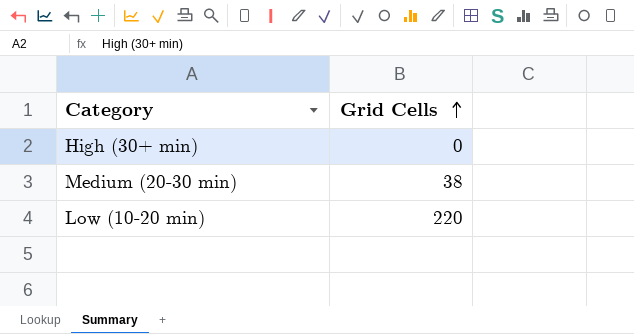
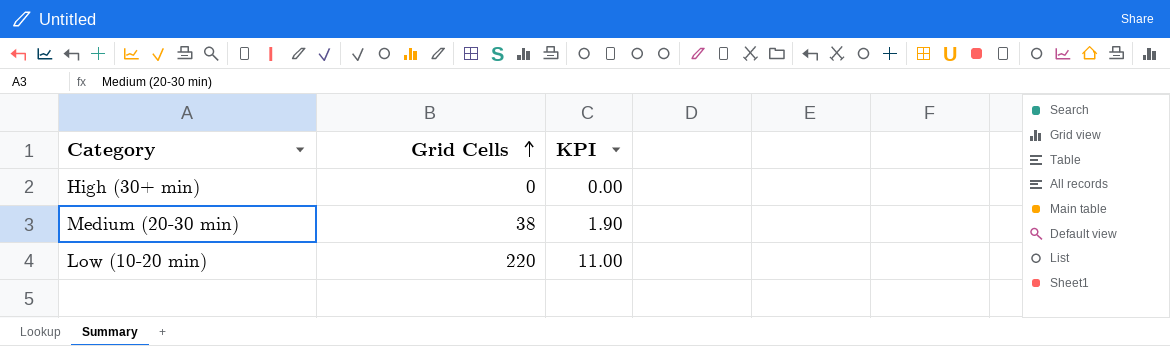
column KPI | formula: none -> [Grid Cells] * 0.05

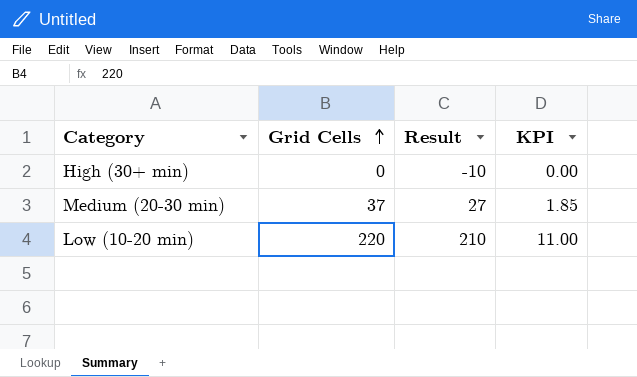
column Result | formula: none -> [Grid Cells] - 10
Medium (20-30 min) | Grid Cells: 38 -> 37
Medium (20-30 min) | KPI: 1.90 -> 1.85

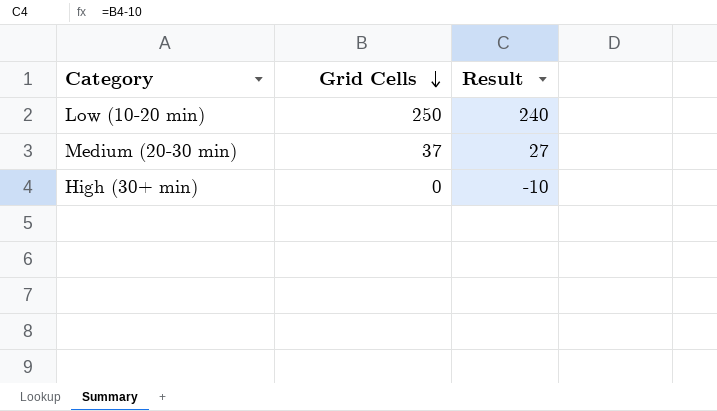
row order: Grid Cells ascending -> Grid Cells descending
column KPI | formula: [Grid Cells] * 0.05 -> none
Low (10-20 min) | Grid Cells: 220 -> 250
Low (10-20 min) | Result: 210 -> 240

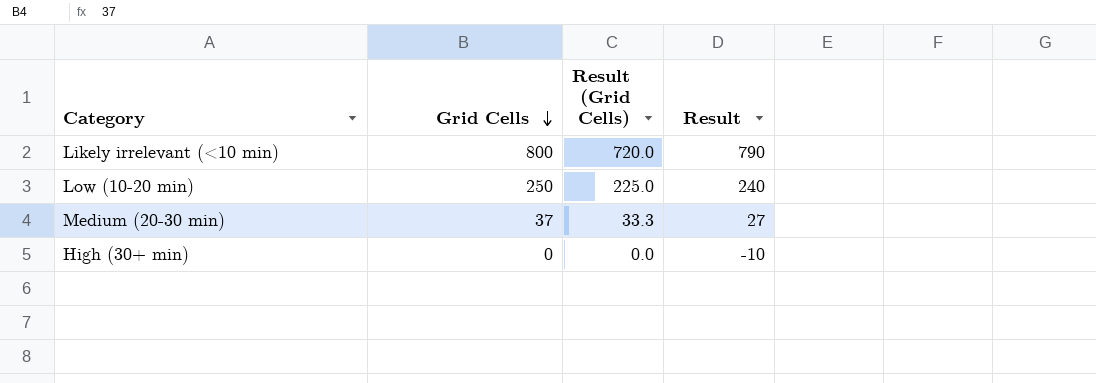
column Result (Grid Cells) | formula: none -> [Grid Cells] * 0.9
row Likely irrelevant (<10 min): none -> 800 | 720.0 | 790

